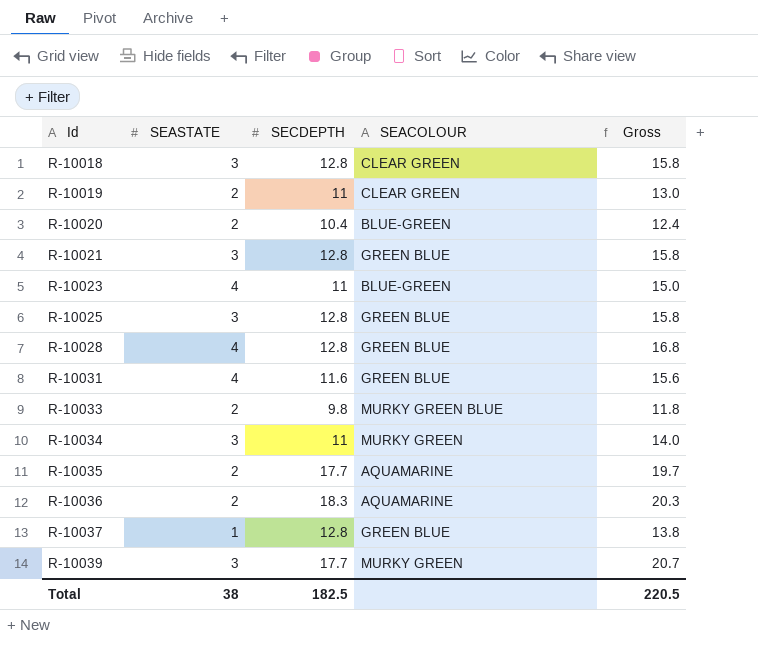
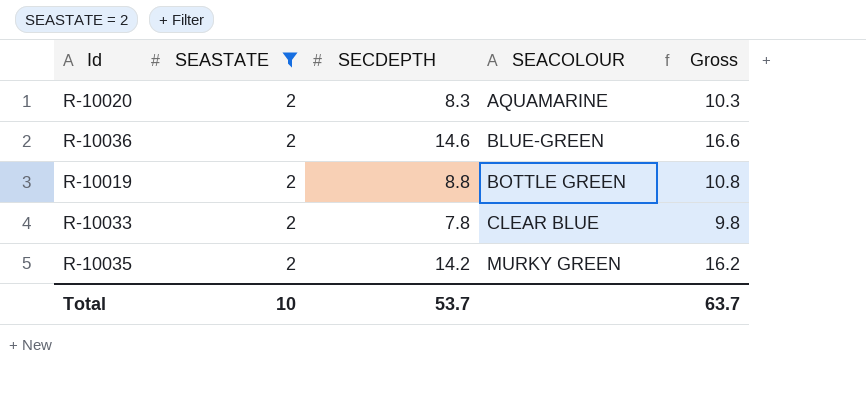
filter: none -> SEASTATE = 2
row order: Id ascending -> SEACOLOUR ascending
R-10020 | SECDEPTH: 10.4 -> 8.3
R-10020 | SEACOLOUR: BLUE-GREEN -> AQUAMARINE
R-10020 | Gross: 12.4 -> 10.3
R-10036 | SECDEPTH: 18.3 -> 14.6
R-10036 | SEACOLOUR: AQUAMARINE -> BLUE-GREEN
R-10036 | Gross: 20.3 -> 16.6
R-10019 | SECDEPTH: 11 -> 8.8
R-10019 | SEACOLOUR: CLEAR GREEN -> BOTTLE GREEN
R-10019 | Gross: 13.0 -> 10.8
R-10033 | SECDEPTH: 9.8 -> 7.8
R-10033 | SEACOLOUR: MURKY GREEN BLUE -> CLEAR BLUE
R-10033 | Gross: 11.8 -> 9.8
R-10035 | SECDEPTH: 17.7 -> 14.2
R-10035 | SEACOLOUR: AQUAMARINE -> MURKY GREEN
R-10035 | Gross: 19.7 -> 16.2
Total | SEASTATE: 38 -> 10
Total | SECDEPTH: 182.5 -> 53.7
Total | Gross: 220.5 -> 63.7

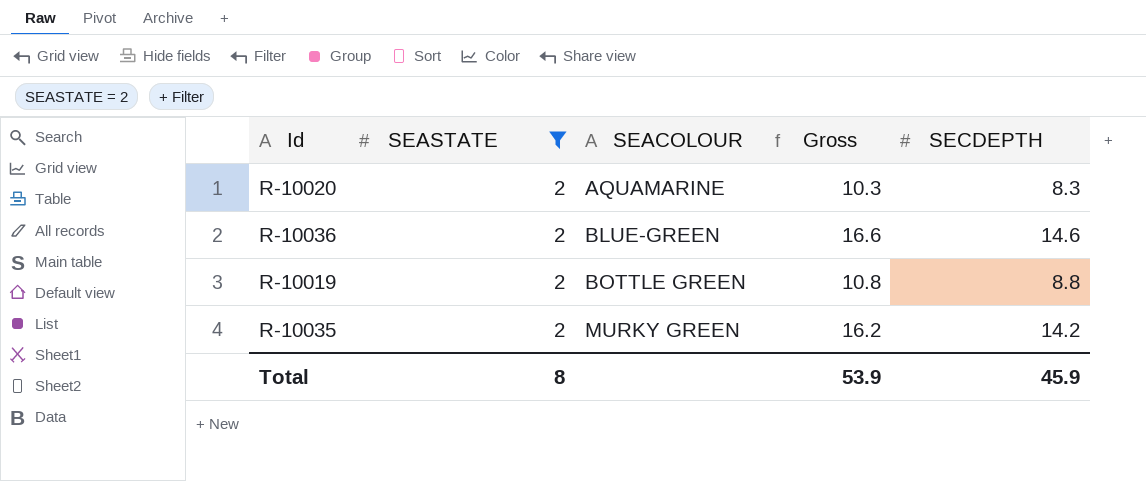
column SECDEPTH | position: 3 -> 5
row R-10033: 2 | 7.8 | CLEAR BLUE | 9.8 -> none
Total | SEASTATE: 10 -> 8
Total | Gross: 63.7 -> 53.9
Total | SECDEPTH: 53.7 -> 45.9

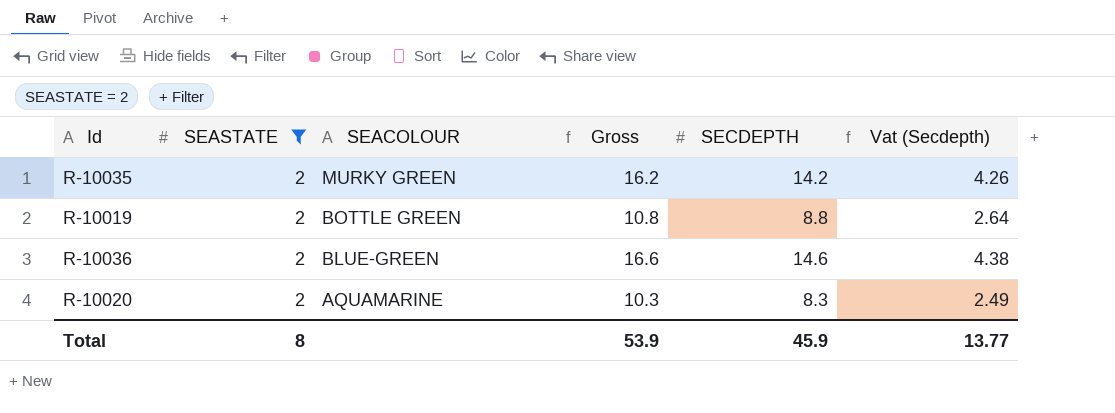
row order: SEACOLOUR ascending -> SEACOLOUR descending
column Vat (Secdepth) | formula: none -> [SECDEPTH] * 0.3

